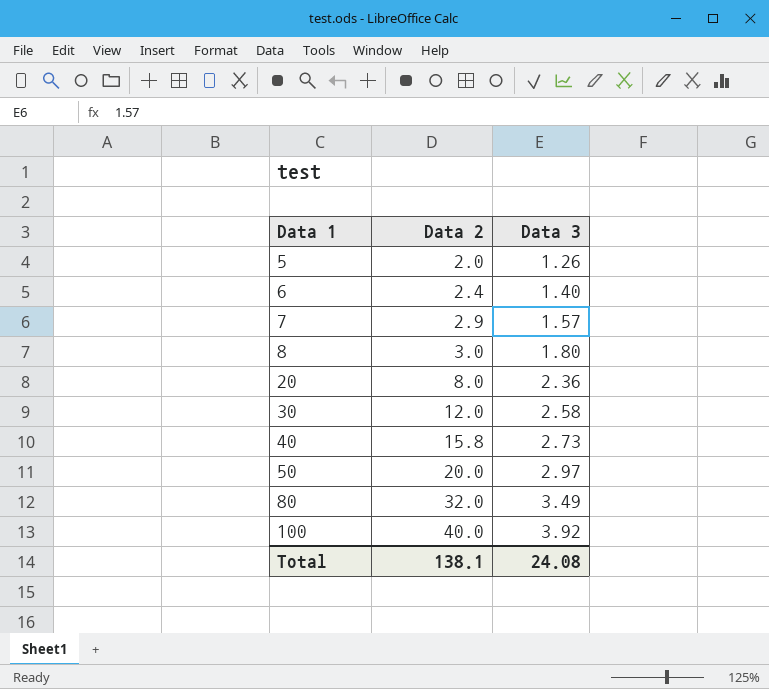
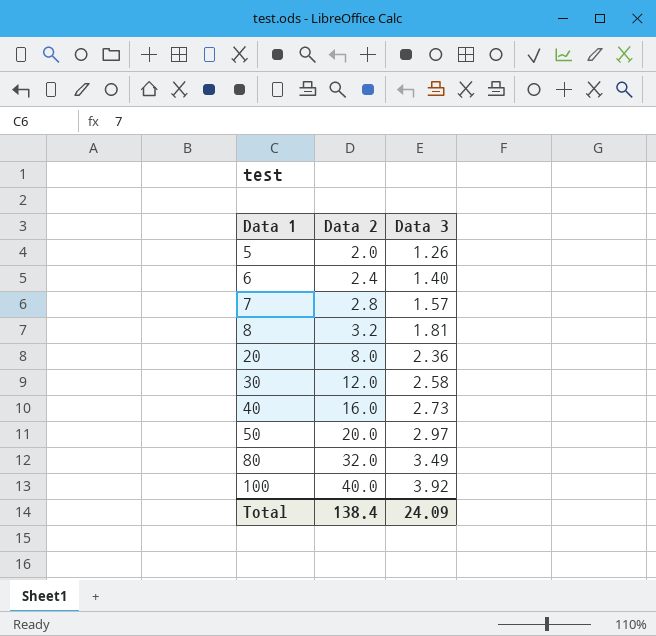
7 | Data 2: 2.9 -> 2.8
8 | Data 2: 3.0 -> 3.2
8 | Data 3: 1.80 -> 1.81
40 | Data 2: 15.8 -> 16.0
Total | Data 2: 138.1 -> 138.4
Total | Data 3: 24.08 -> 24.09

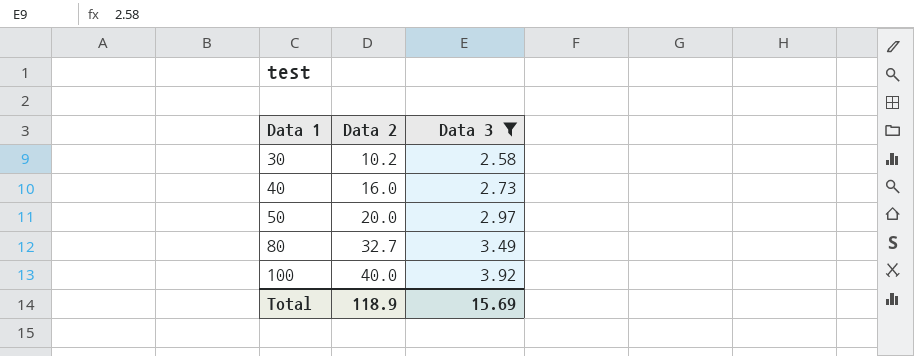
filter: none -> Data 3 >= 2.58
30 | Data 2: 12.0 -> 10.2
80 | Data 2: 32.0 -> 32.7
Total | Data 2: 138.4 -> 118.9
Total | Data 3: 24.09 -> 15.69

